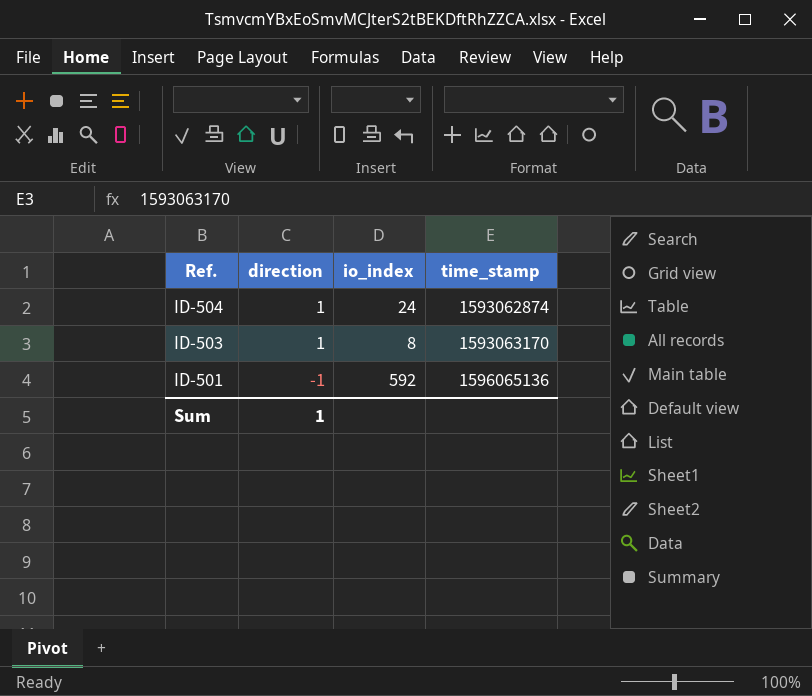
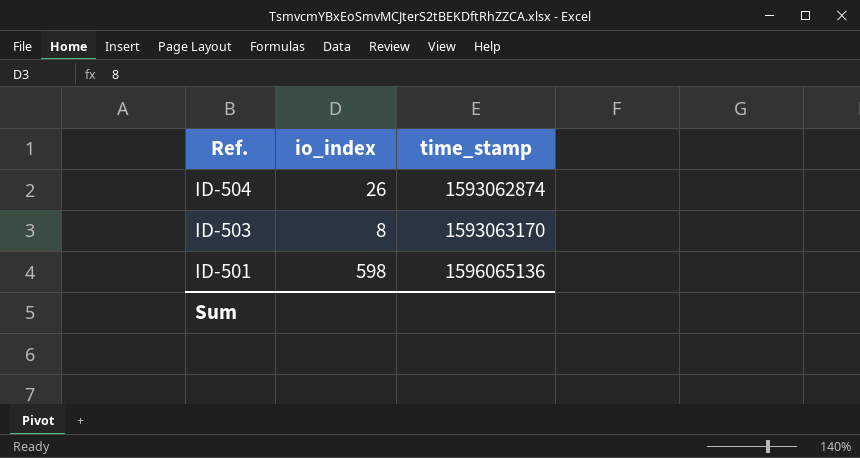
column direction | position: 2 -> none
ID-504 | io_index: 24 -> 26
ID-501 | io_index: 592 -> 598

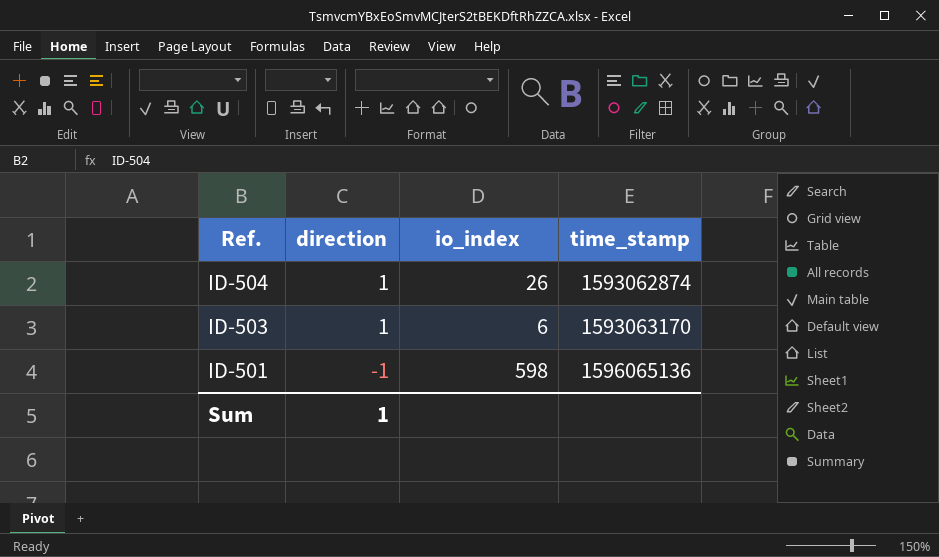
column direction | position: none -> 2
ID-503 | io_index: 8 -> 6

